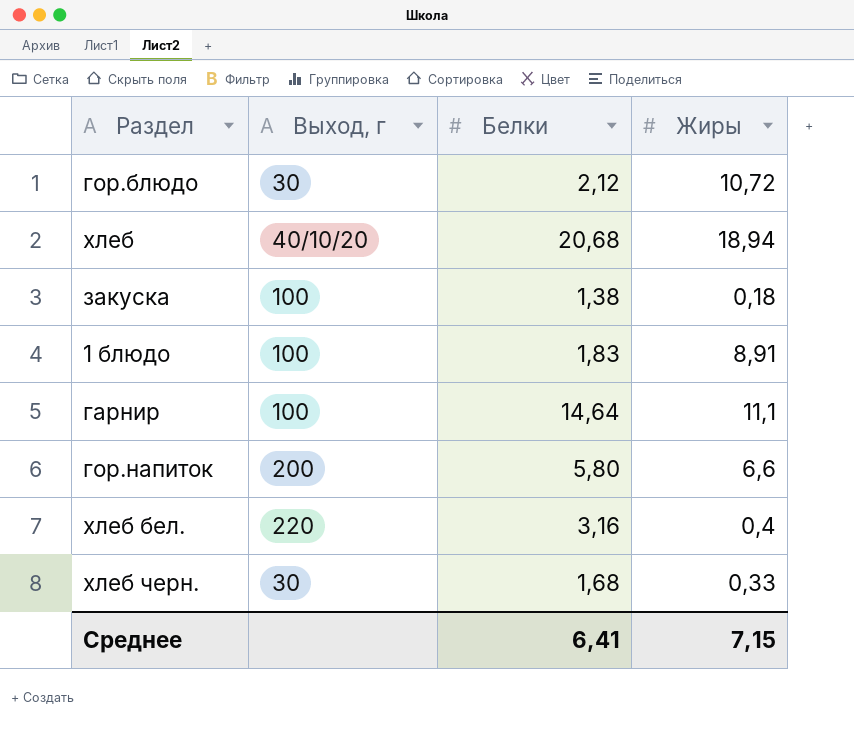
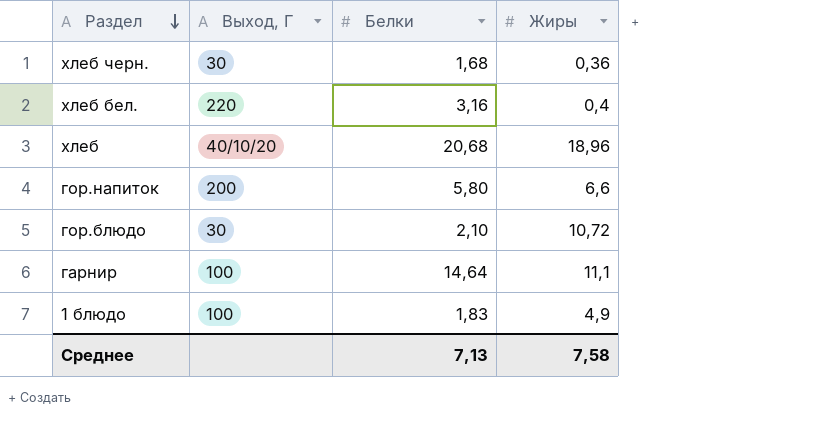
row order: none -> Раздел descending
column name: Выход, г -> Выход, Г
row закуска: 100 | 1,38 | 0,18 -> none
хлеб черн. | Жиры: 0,33 -> 0,36
хлеб | Жиры: 18,94 -> 18,96
гор.блюдо | Белки: 2,12 -> 2,10
1 блюдо | Жиры: 8,91 -> 4,9
Среднее | Белки: 6,41 -> 7,13
Среднее | Жиры: 7,15 -> 7,58

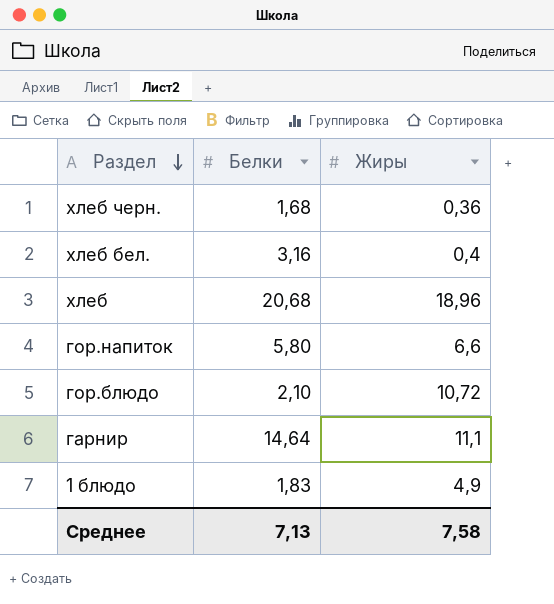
column Выход, Г | position: 2 -> none

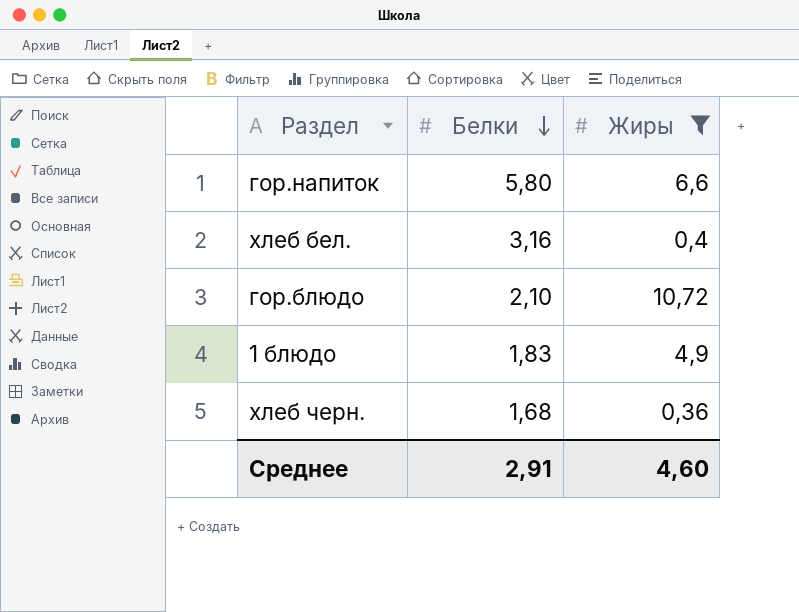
filter: none -> Жиры <= 10,72
row order: Раздел descending -> Белки descending
Среднее | Белки: 7,13 -> 2,91
Среднее | Жиры: 7,58 -> 4,60

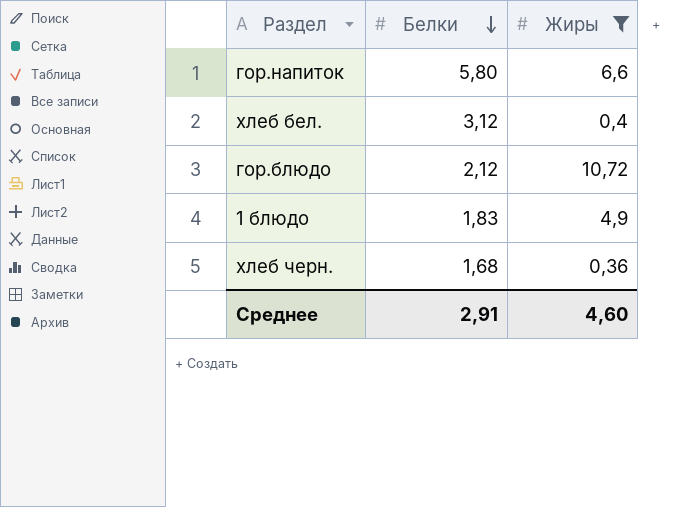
хлеб бел. | Белки: 3,16 -> 3,12
гор.блюдо | Белки: 2,10 -> 2,12

